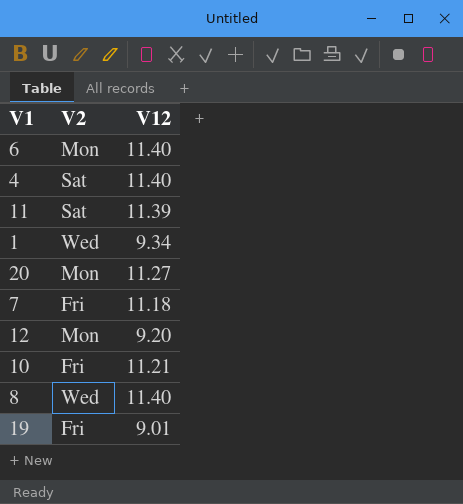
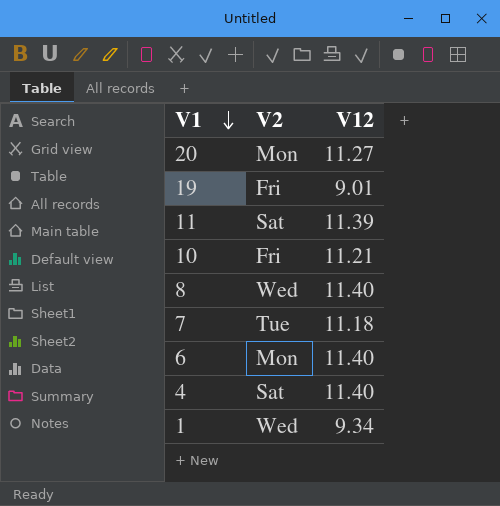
row order: none -> V1 descending
row 12: Mon | 9.20 -> none
7 | V2: Fri -> Tue

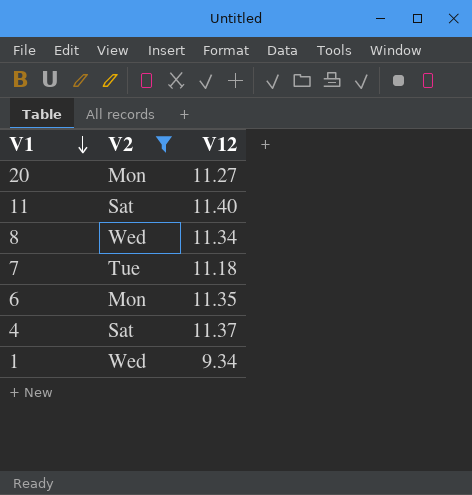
filter: none -> V2 != Fri
11 | V12: 11.39 -> 11.40
8 | V12: 11.40 -> 11.34
6 | V12: 11.40 -> 11.35
4 | V12: 11.40 -> 11.37

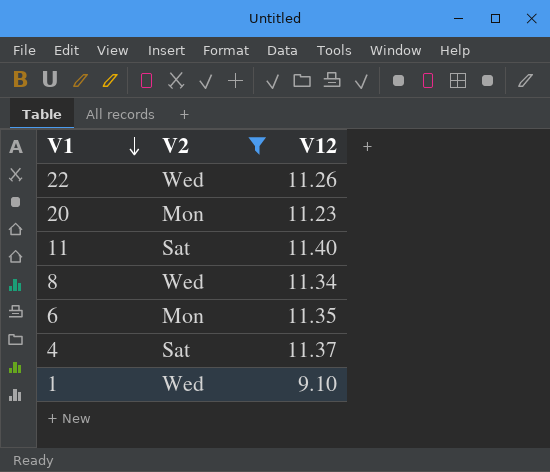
row 7: Tue | 11.18 -> none
row 22: none -> Wed | 11.26
20 | V12: 11.27 -> 11.23
1 | V12: 9.34 -> 9.10

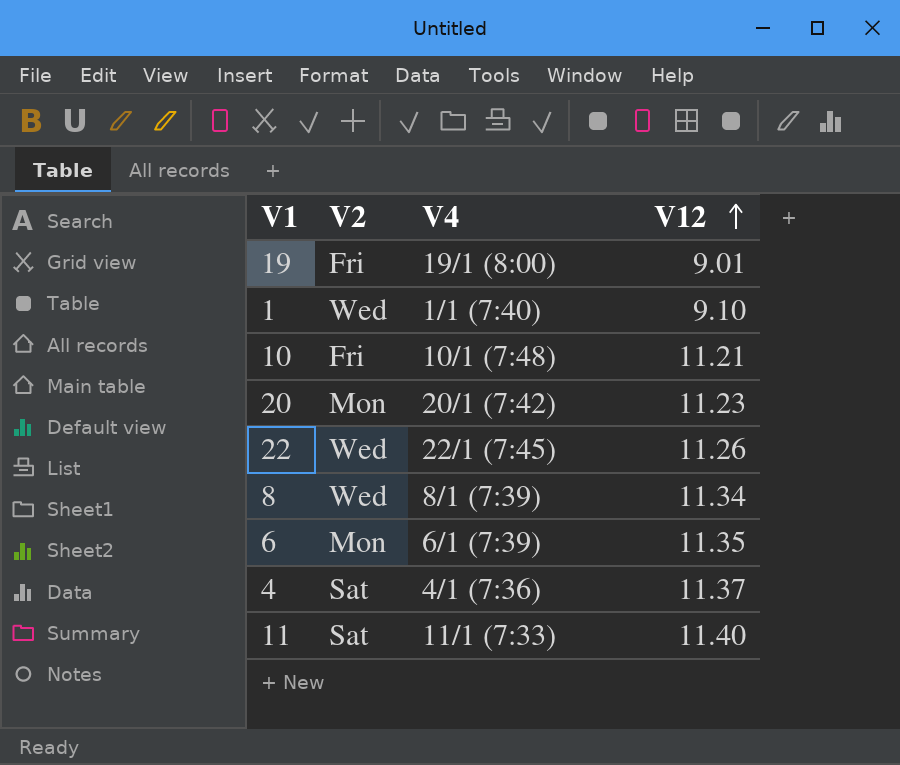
filter: V2 != Fri -> none
row order: V1 descending -> V12 ascending
column V4 | position: none -> 3

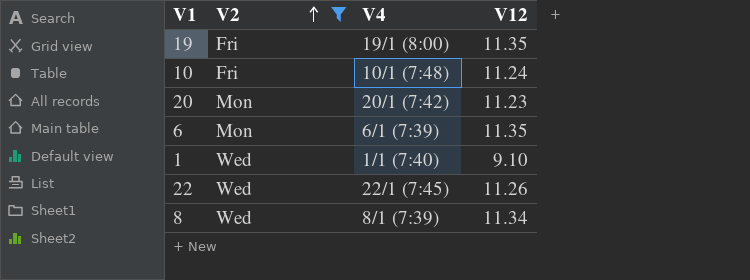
filter: none -> V2 != Sat
row order: V12 ascending -> V2 ascending
19 | V12: 9.01 -> 11.35
10 | V12: 11.21 -> 11.24

